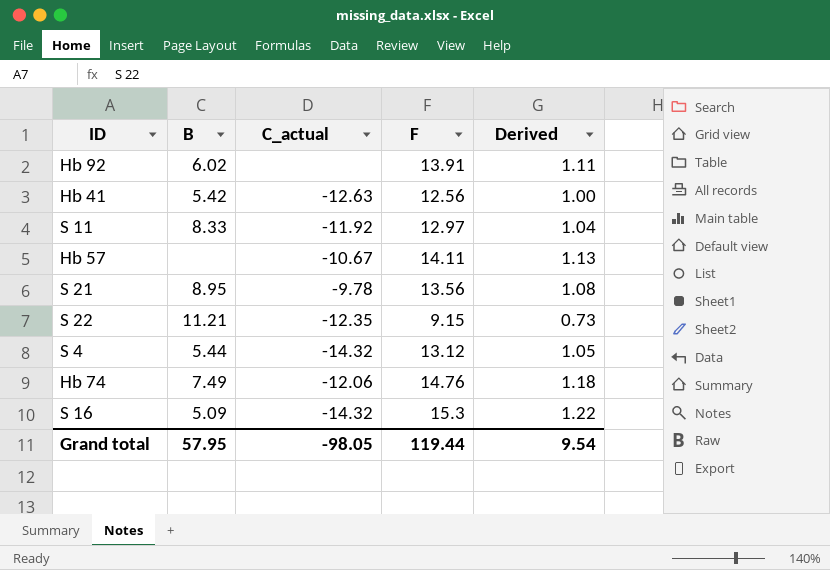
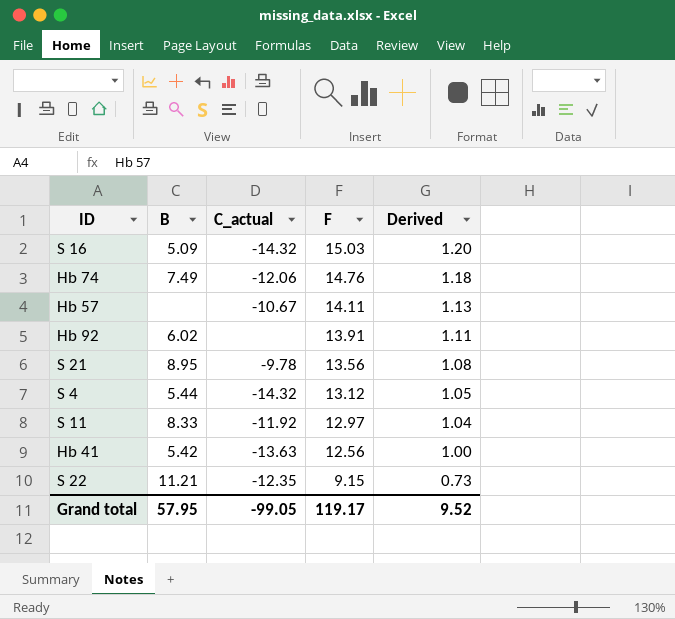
row order: none -> F descending
S 16 | F: 15.3 -> 15.03
S 16 | Derived: 1.22 -> 1.20
Hb 41 | C_actual: -12.63 -> -13.63
Grand total | C_actual: -98.05 -> -99.05
Grand total | F: 119.44 -> 119.17
Grand total | Derived: 9.54 -> 9.52

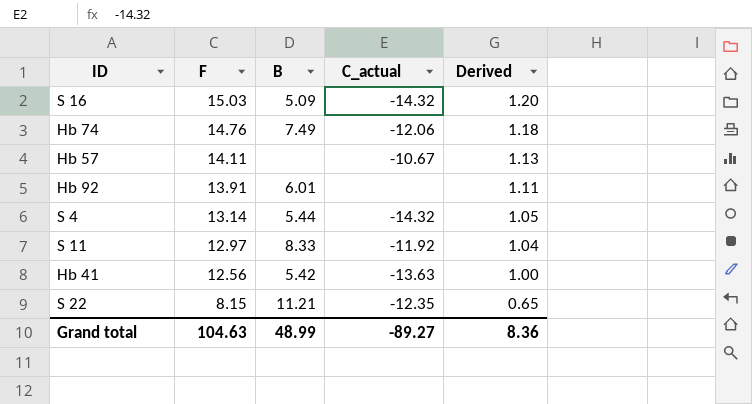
column F | position: 4 -> 2
row S 21: 8.95 | -9.78 | 13.56 | 1.08 -> none
Hb 92 | B: 6.02 -> 6.01
S 4 | F: 13.12 -> 13.14
S 22 | F: 9.15 -> 8.15
S 22 | Derived: 0.73 -> 0.65
Grand total | F: 119.17 -> 104.63
Grand total | B: 57.95 -> 48.99
Grand total | C_actual: -99.05 -> -89.27
Grand total | Derived: 9.52 -> 8.36

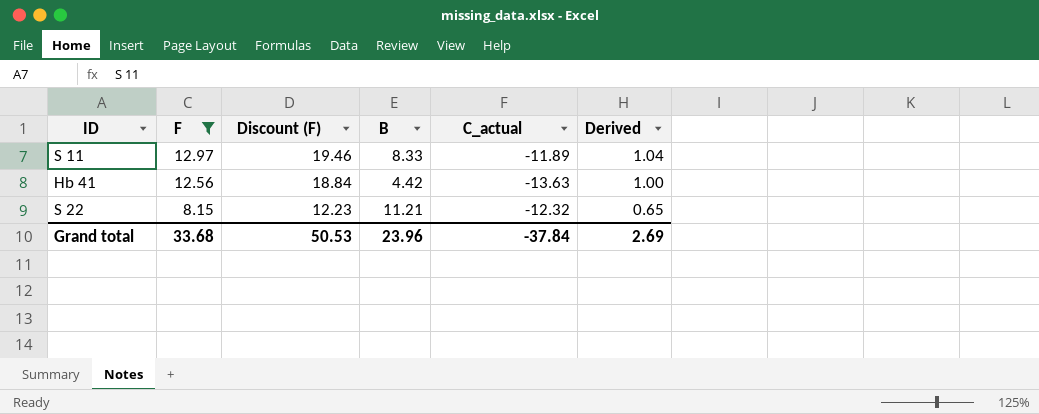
filter: none -> F <= 12.97
column Discount (F) | formula: none -> [F] * 1.5
S 11 | C_actual: -11.92 -> -11.89
Hb 41 | B: 5.42 -> 4.42
S 22 | C_actual: -12.35 -> -12.32
Grand total | F: 104.63 -> 33.68
Grand total | B: 48.99 -> 23.96
Grand total | C_actual: -89.27 -> -37.84
Grand total | Derived: 8.36 -> 2.69

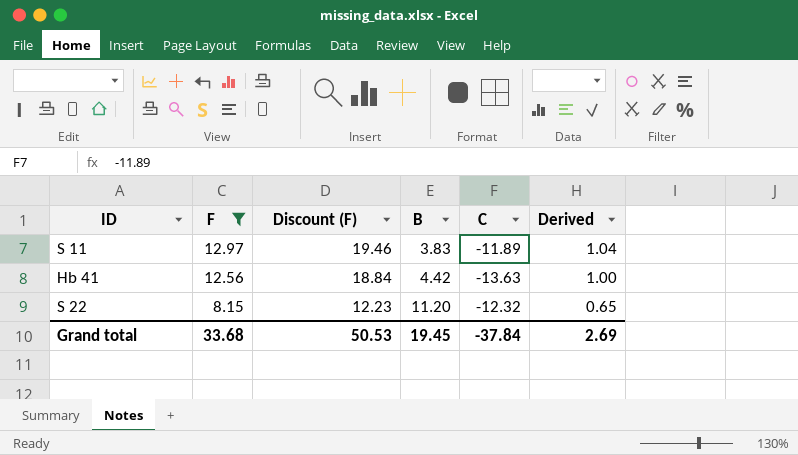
column name: C_actual -> C
S 11 | B: 8.33 -> 3.83
S 22 | B: 11.21 -> 11.20
Grand total | B: 23.96 -> 19.45

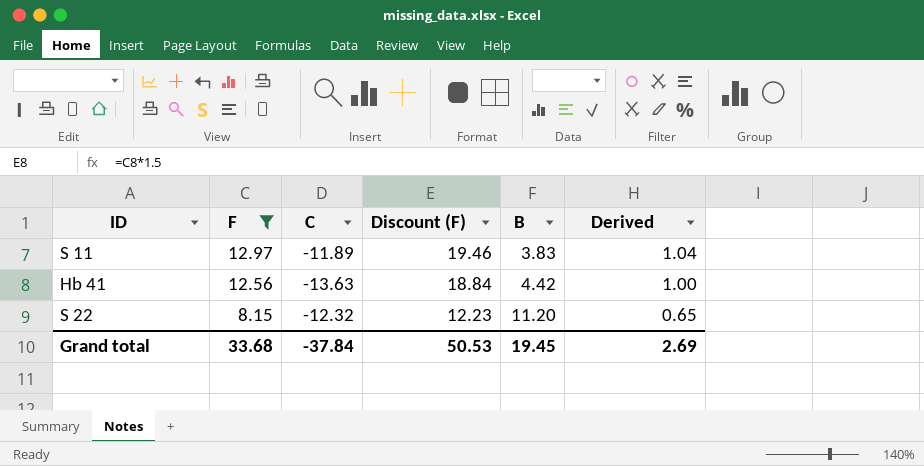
column C | position: 5 -> 3

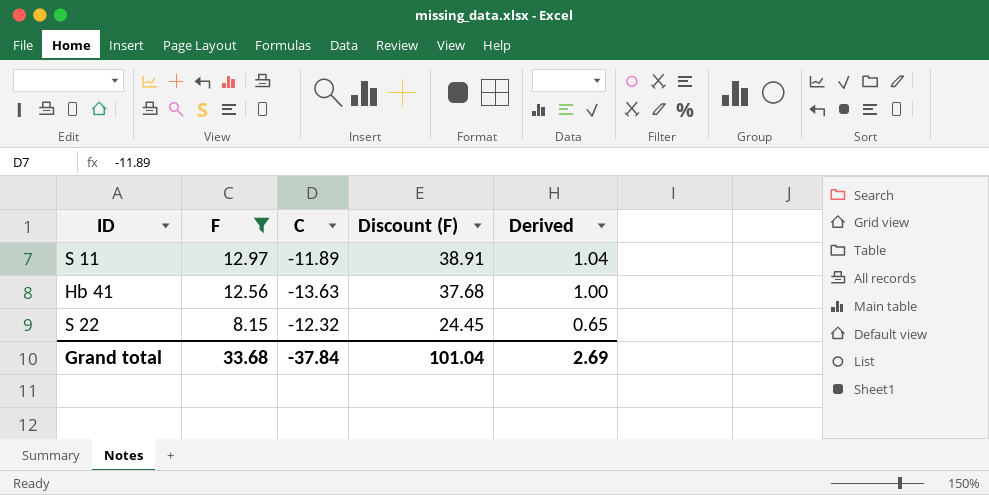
column B | position: 5 -> none
column Discount (F) | formula: [F] * 1.5 -> [F] * 3
Grand total | Discount (F): 50.53 -> 101.04

